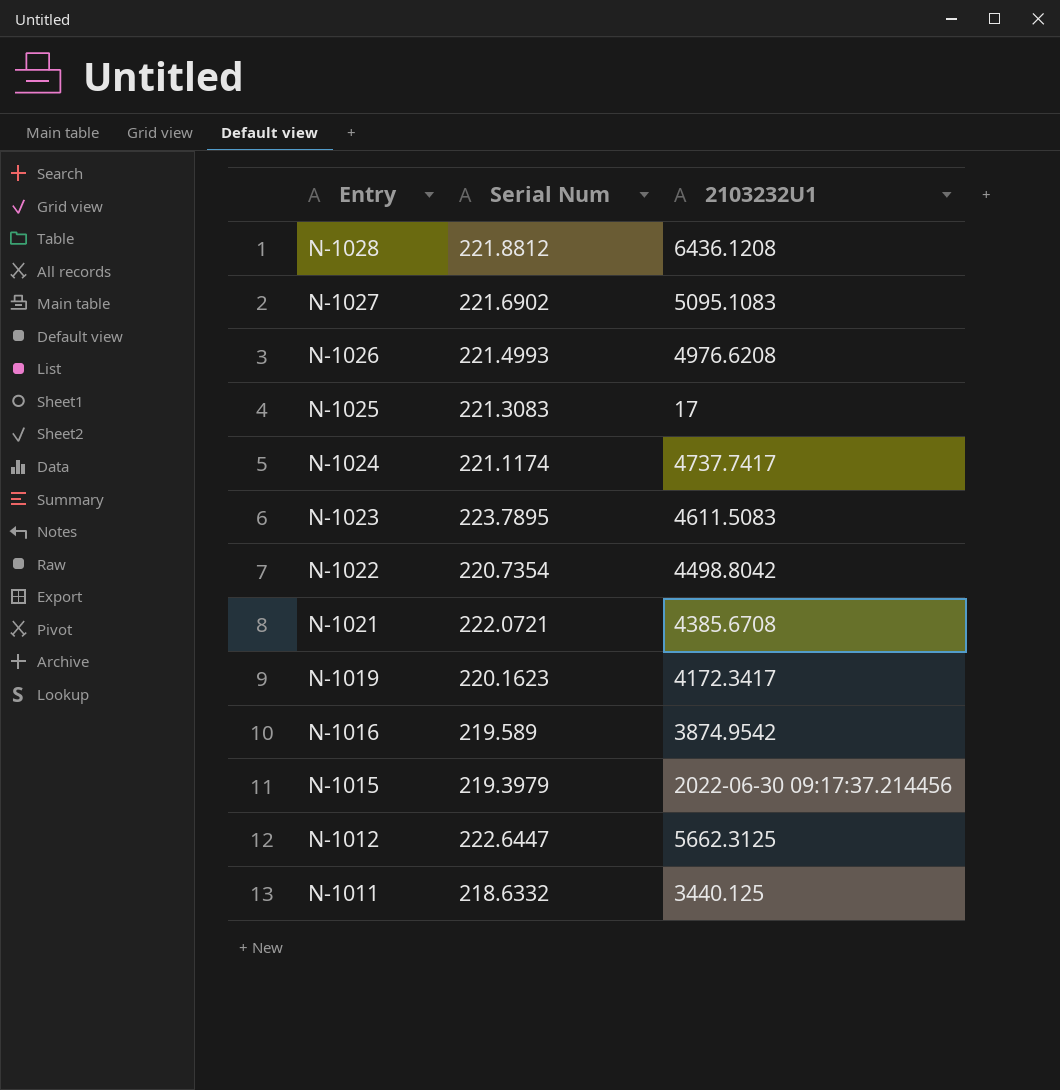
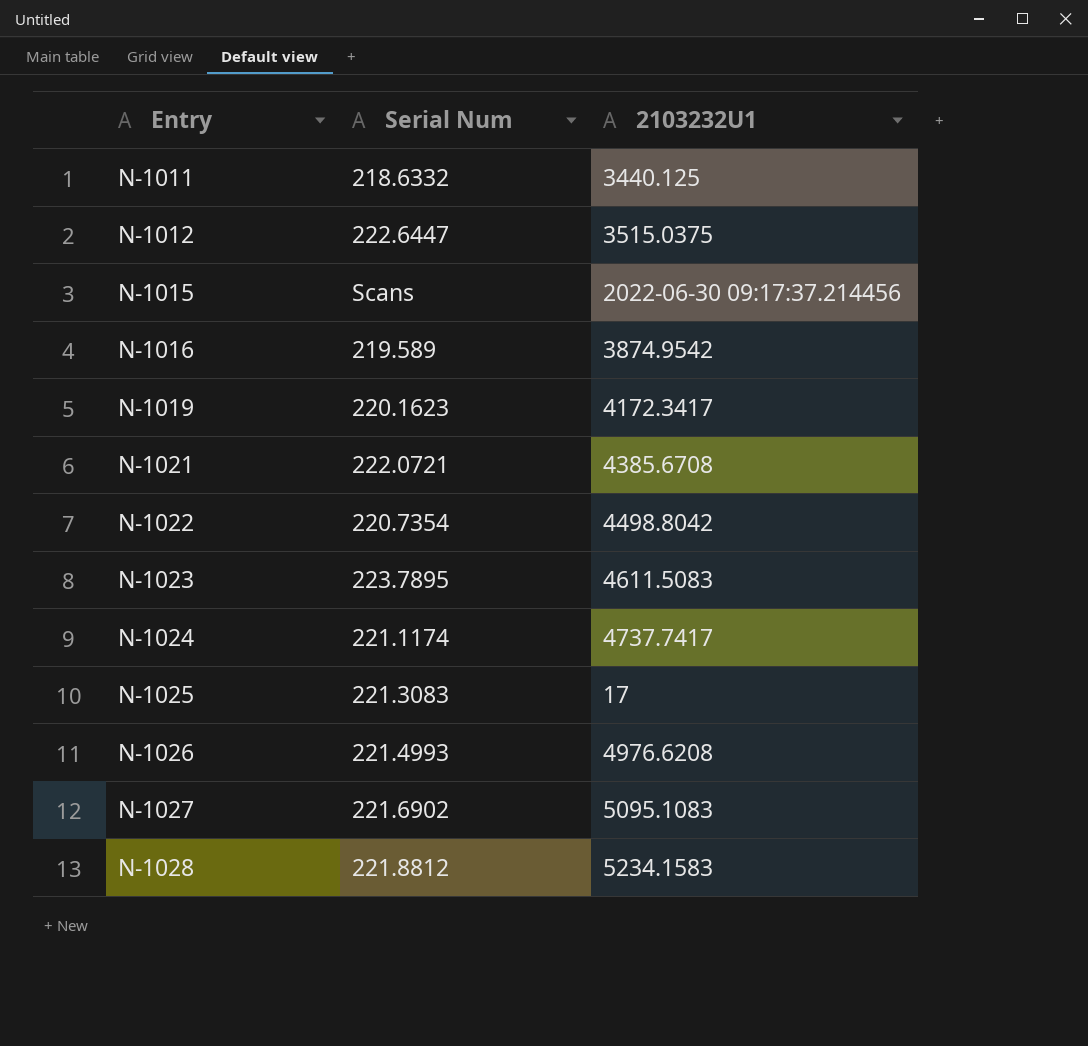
row order: Entry descending -> Entry ascending
N-1012 | 2103232U1: 5662.3125 -> 3515.0375
N-1015 | Serial Num: 219.3979 -> Scans
N-1028 | 2103232U1: 6436.1208 -> 5234.1583

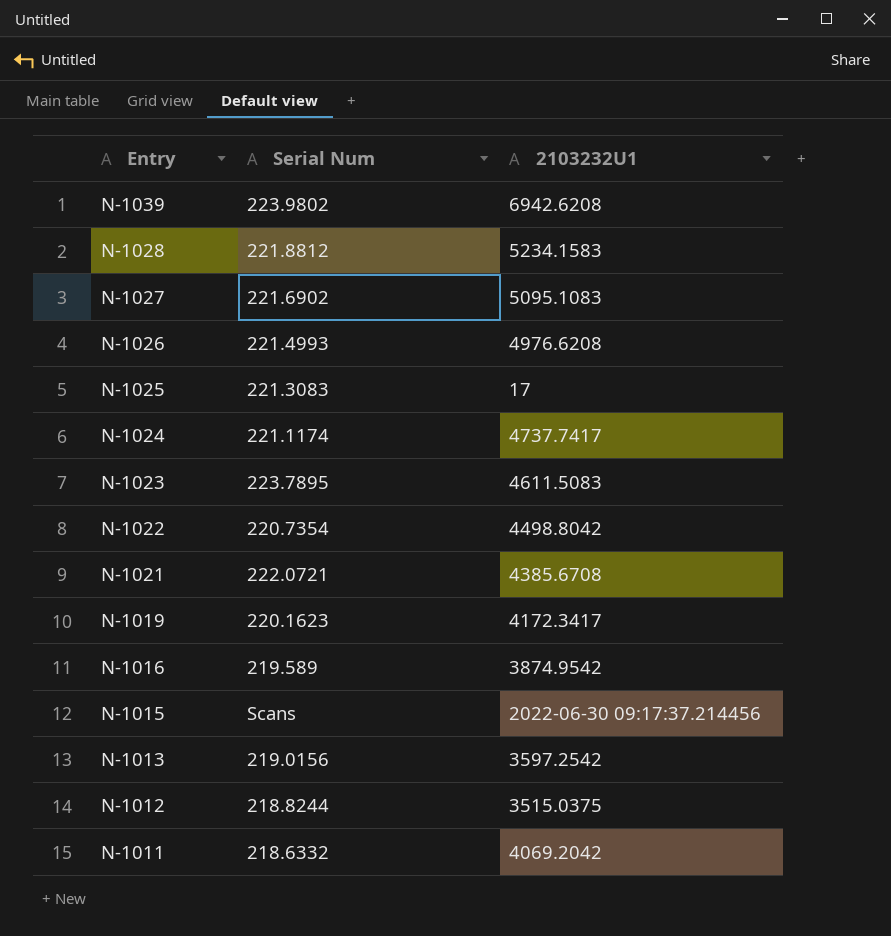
row order: Entry ascending -> Entry descending
row N-1039: none -> 223.9802 | 6942.6208
row N-1013: none -> 219.0156 | 3597.2542
N-1012 | Serial Num: 222.6447 -> 218.8244
N-1011 | 2103232U1: 3440.125 -> 4069.2042

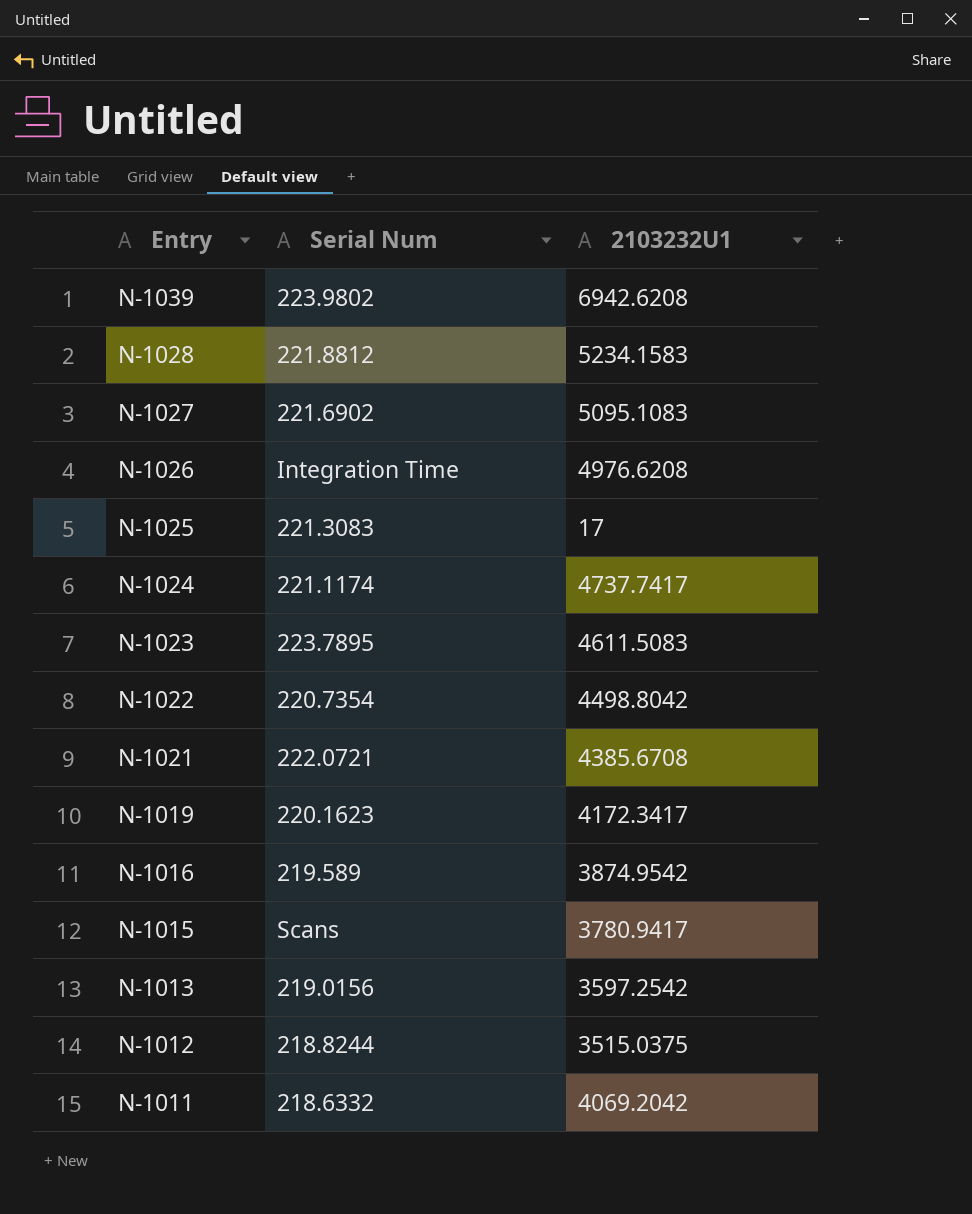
N-1026 | Serial Num: 221.4993 -> Integration Time
N-1015 | 2103232U1: 2022-06-30 09:17:37.214456 -> 3780.9417

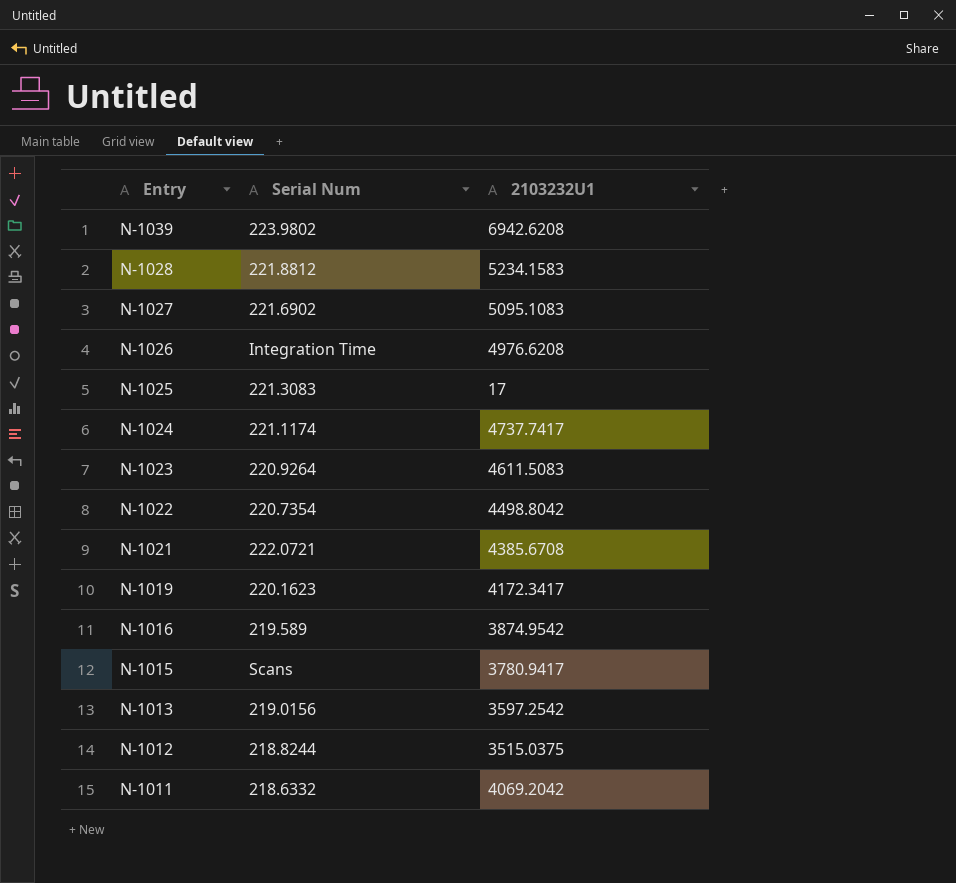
N-1023 | Serial Num: 223.7895 -> 220.9264

